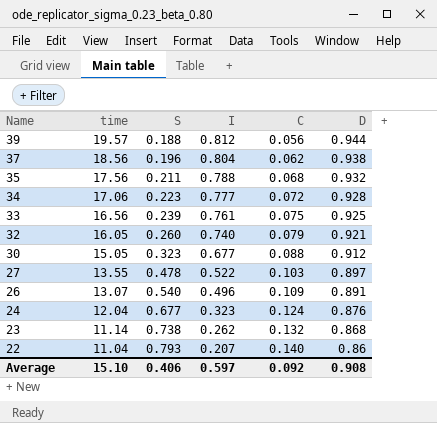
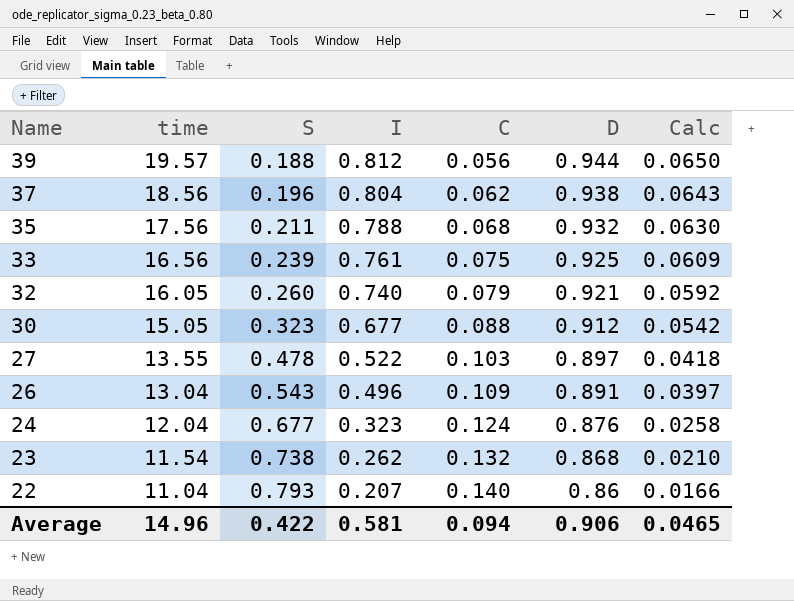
column Calc | formula: none -> [I] * 0.08
row 34: 17.06 | 0.223 | 0.777 | 0.072 | 0.928 -> none
26 | time: 13.07 -> 13.04
26 | S: 0.540 -> 0.543
23 | time: 11.14 -> 11.54
Average | time: 15.10 -> 14.96
Average | S: 0.406 -> 0.422
Average | I: 0.597 -> 0.581
Average | C: 0.092 -> 0.094
Average | D: 0.908 -> 0.906

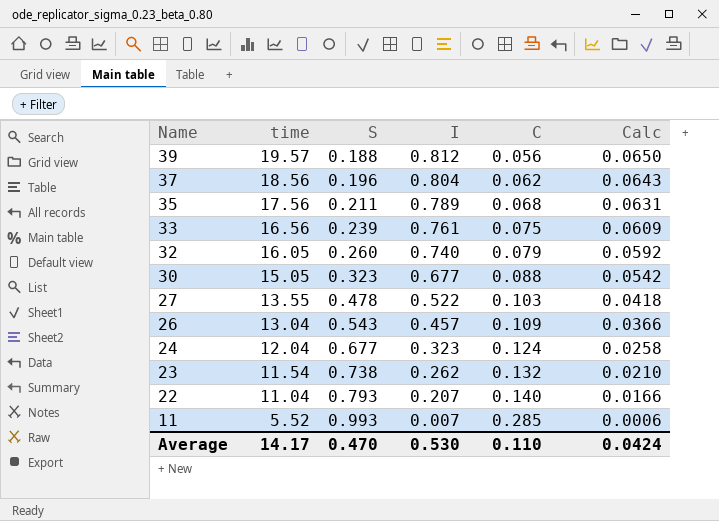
column D | position: 6 -> none
35 | I: 0.788 -> 0.789
35 | Calc: 0.0630 -> 0.0631
26 | I: 0.496 -> 0.457
26 | Calc: 0.0397 -> 0.0366
row 11: none -> 5.52 | 0.993 | 0.007 | 0.285 | 0.0006
Average | time: 14.96 -> 14.17
Average | S: 0.422 -> 0.470
Average | I: 0.581 -> 0.530
Average | C: 0.094 -> 0.110
Average | Calc: 0.0465 -> 0.0424

